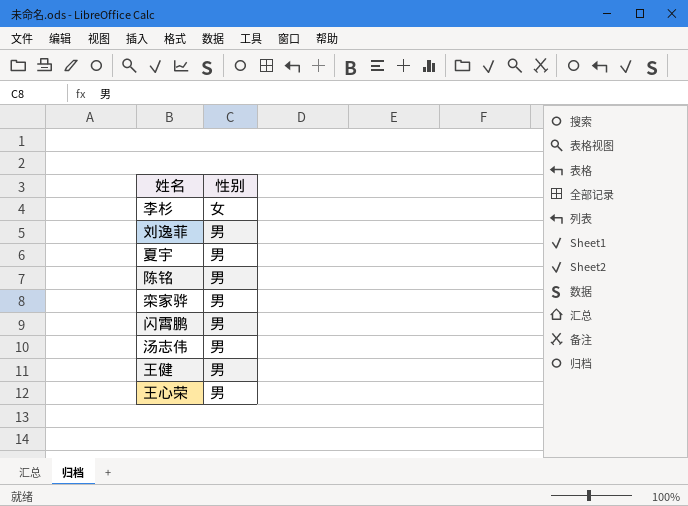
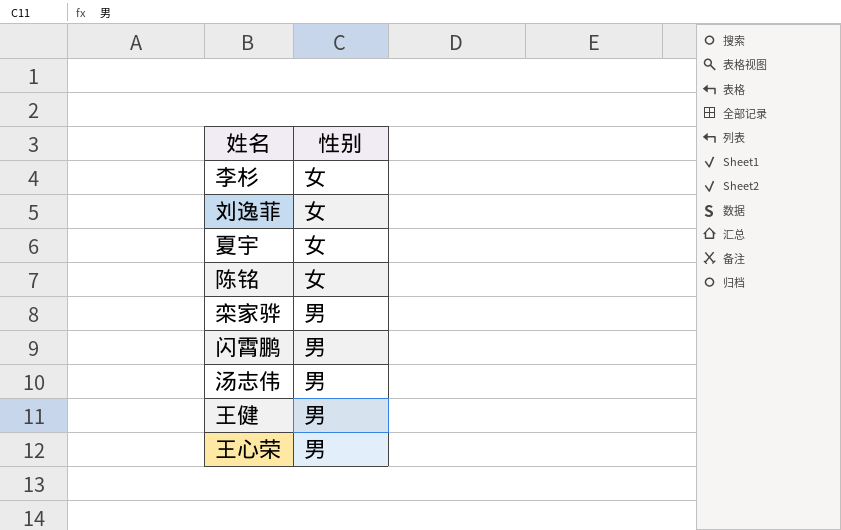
刘逸菲 | 性别: 男 -> 女
夏宇 | 性别: 男 -> 女
陈铭 | 性别: 男 -> 女

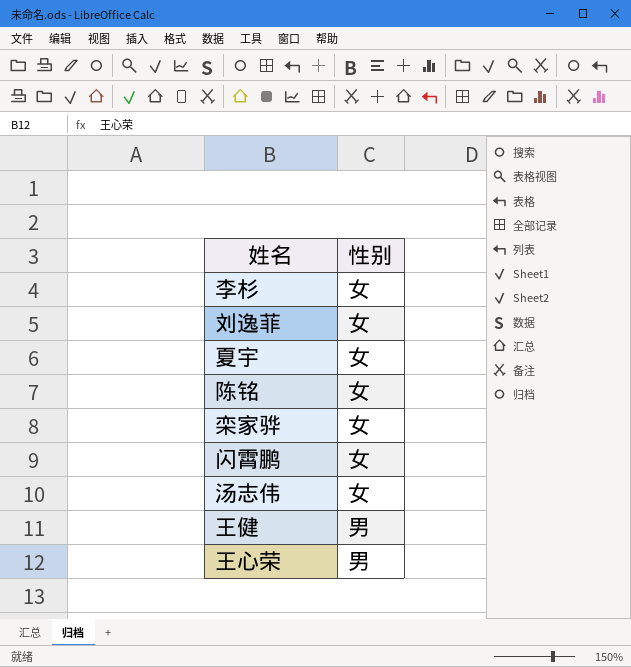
栾家骅 | 性别: 男 -> 女
闪霄鹏 | 性别: 男 -> 女
汤志伟 | 性别: 男 -> 女

